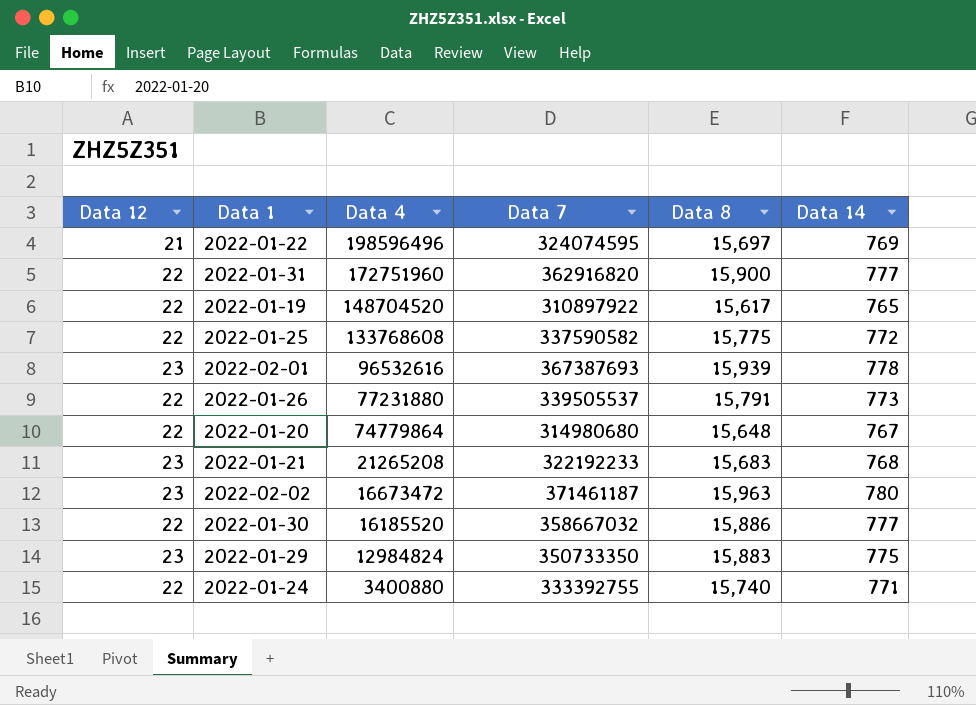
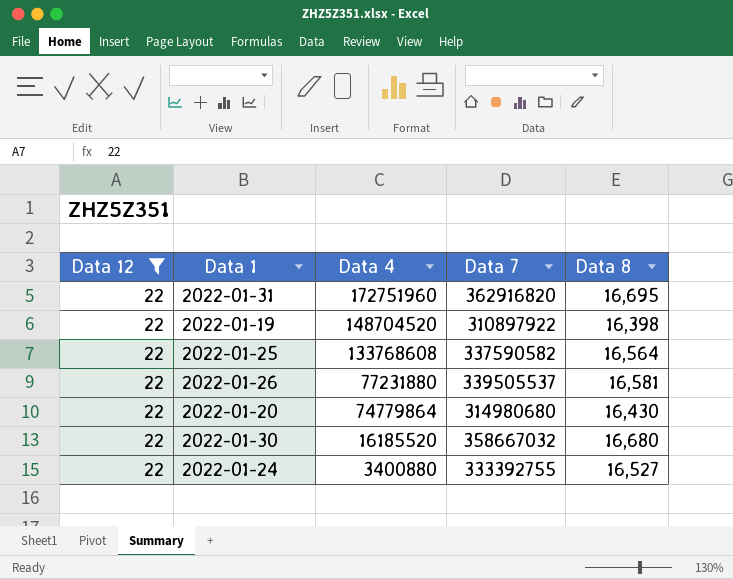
filter: none -> Data 12 = 22
column Data 14 | position: 6 -> none
2022-01-31 | Data 8: 15,900 -> 16,695
2022-01-19 | Data 8: 15,617 -> 16,398
2022-01-25 | Data 8: 15,775 -> 16,564
2022-01-26 | Data 8: 15,791 -> 16,581
2022-01-20 | Data 8: 15,648 -> 16,430
2022-01-30 | Data 8: 15,886 -> 16,680
2022-01-24 | Data 8: 15,740 -> 16,527

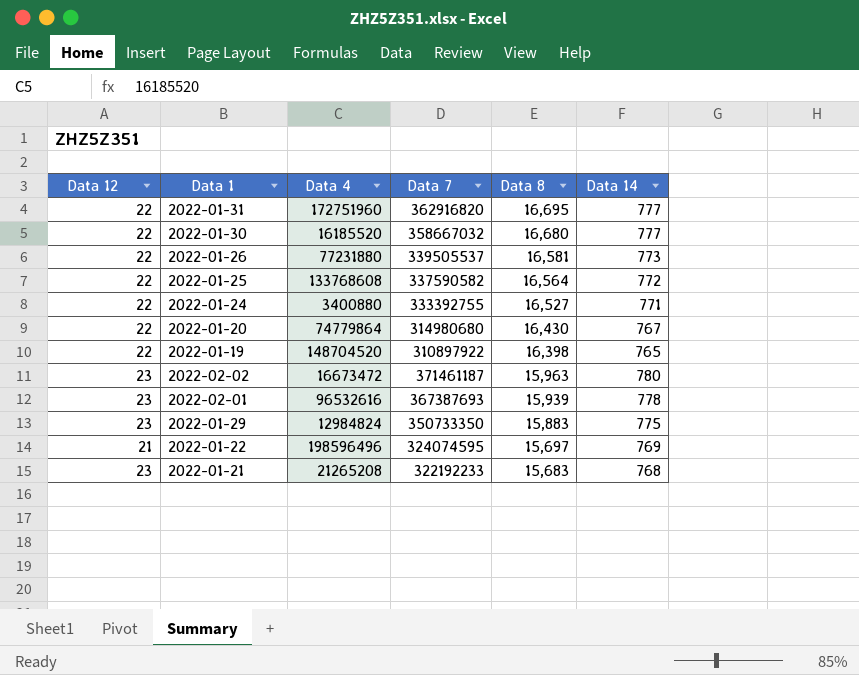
filter: Data 12 = 22 -> none
row order: Data 4 descending -> Data 8 descending
column Data 14 | position: none -> 6

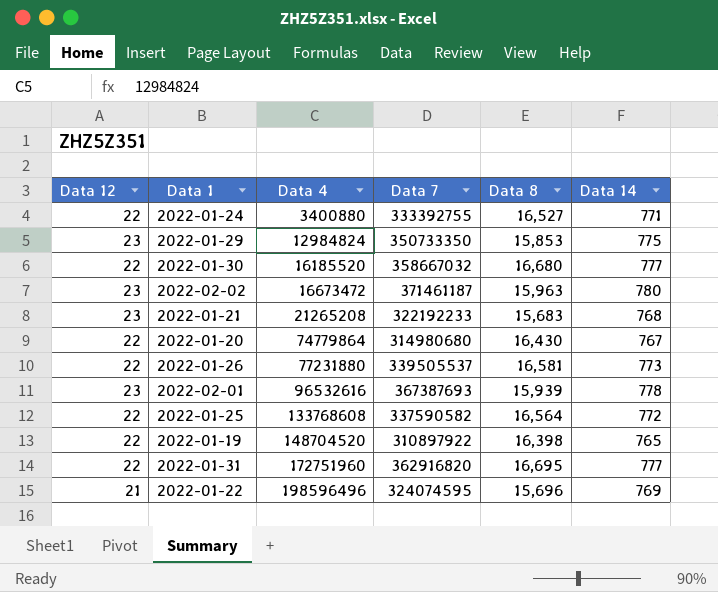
row order: Data 8 descending -> Data 4 ascending
2022-01-29 | Data 8: 15,883 -> 15,853
2022-01-22 | Data 8: 15,697 -> 15,696

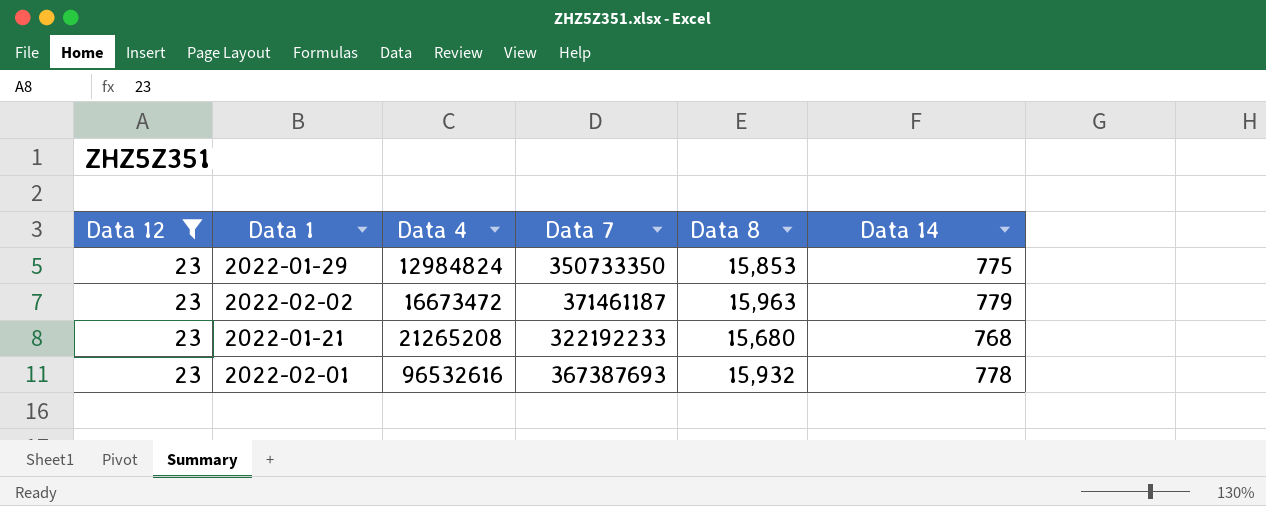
filter: none -> Data 12 = 23
2022-02-02 | Data 14: 780 -> 779
2022-01-21 | Data 8: 15,683 -> 15,680
2022-02-01 | Data 8: 15,939 -> 15,932

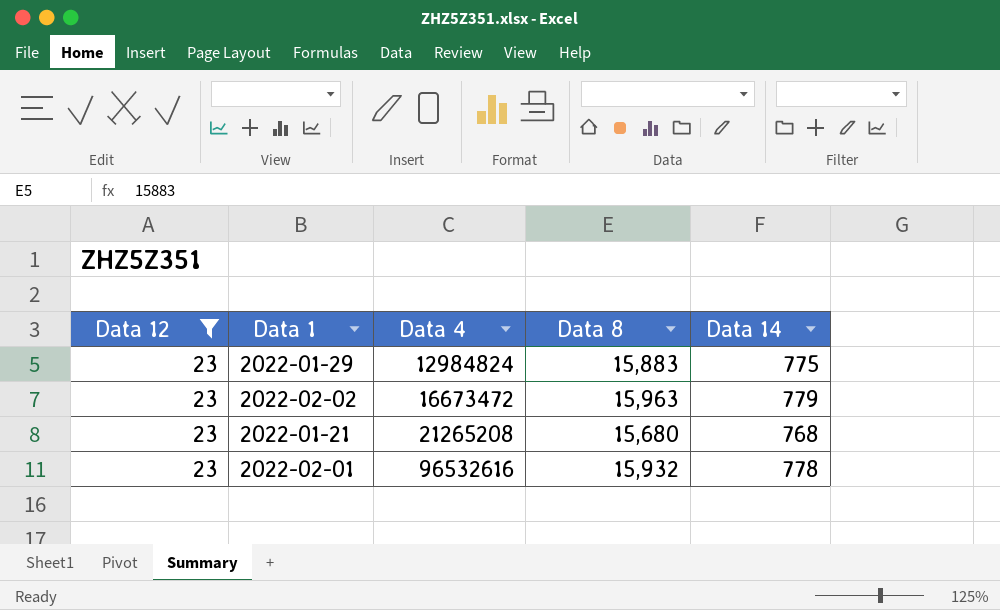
column Data 7 | position: 4 -> none
2022-01-29 | Data 8: 15,853 -> 15,883

